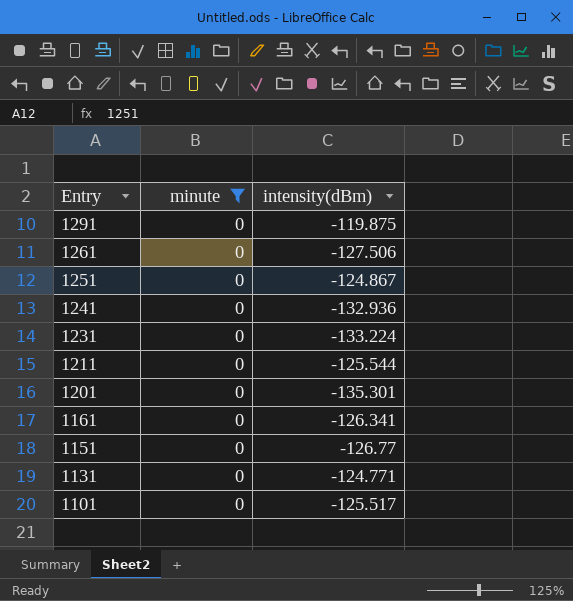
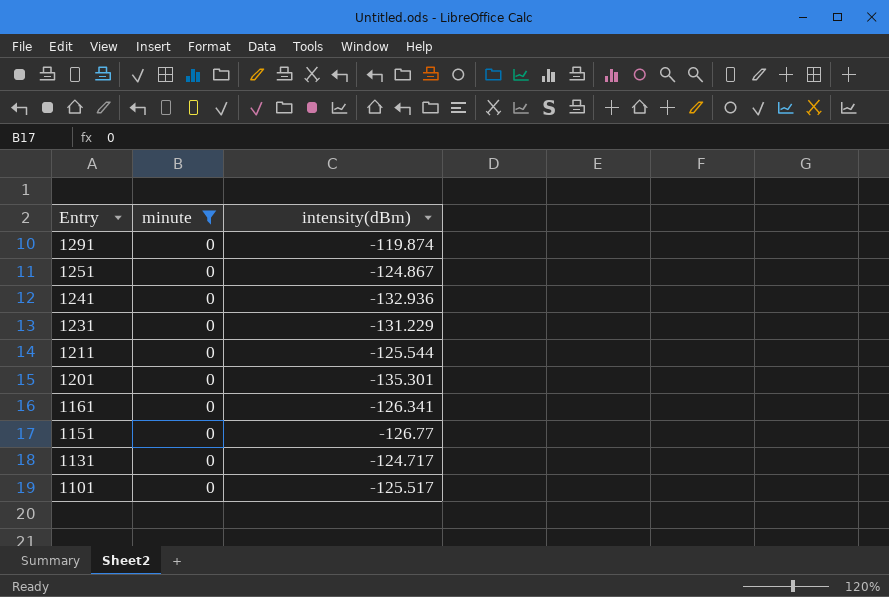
row 1261: 0 | -127.506 -> none
1291 | intensity(dBm): -119.875 -> -119.874
1231 | intensity(dBm): -133.224 -> -131.229
1131 | intensity(dBm): -124.771 -> -124.717

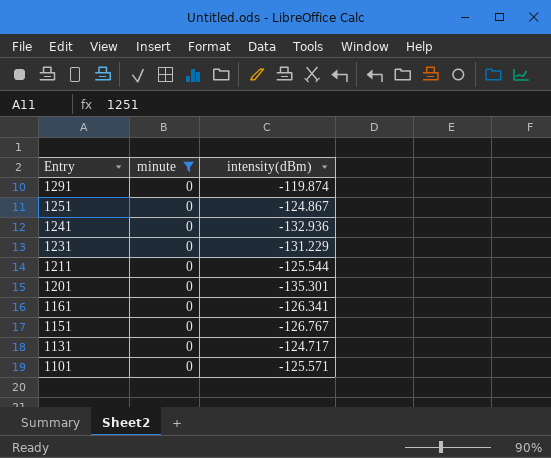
1151 | intensity(dBm): -126.77 -> -126.767
1101 | intensity(dBm): -125.517 -> -125.571

